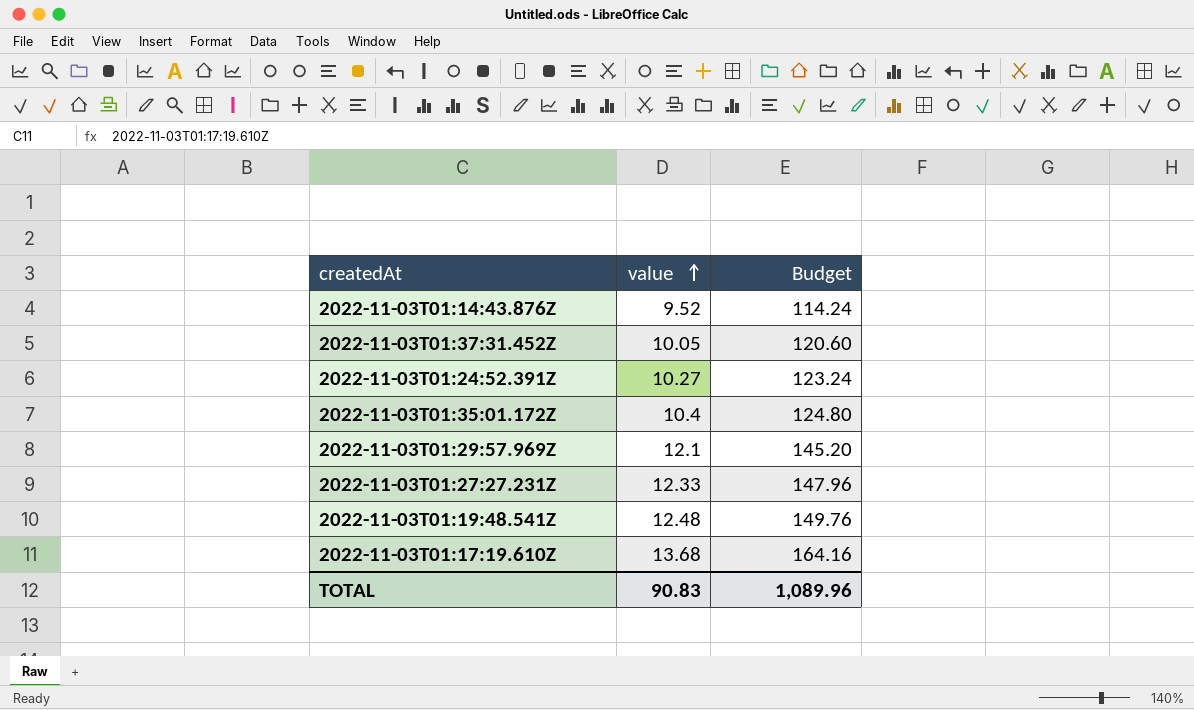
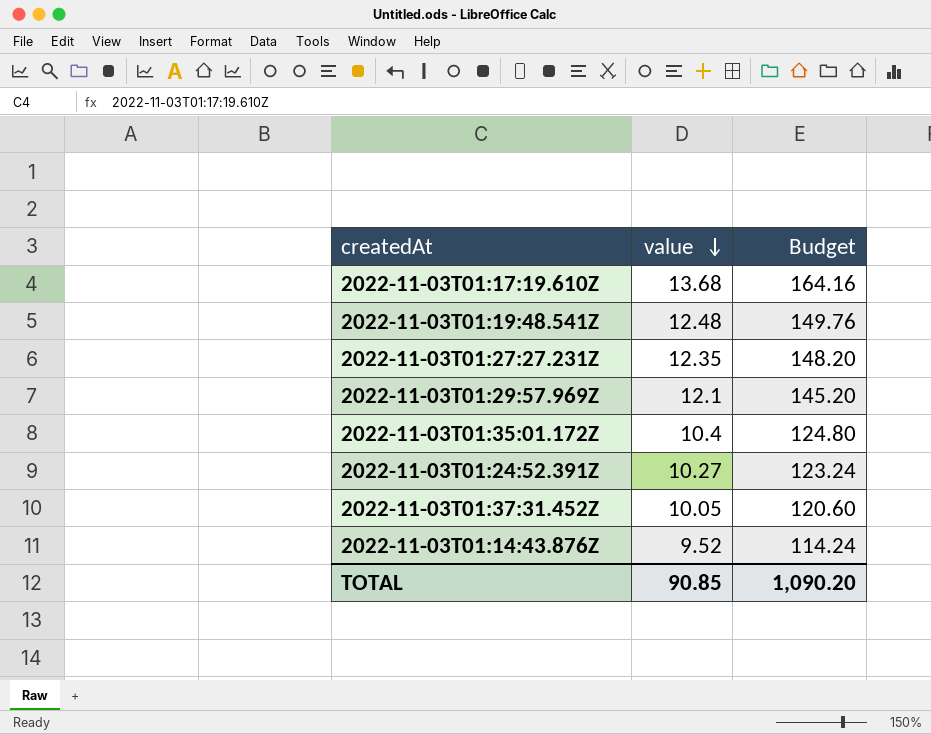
row order: value ascending -> value descending
2022-11-03T01:27:27.231Z | value: 12.33 -> 12.35
2022-11-03T01:27:27.231Z | Budget: 147.96 -> 148.20
TOTAL | value: 90.83 -> 90.85
TOTAL | Budget: 1,089.96 -> 1,090.20

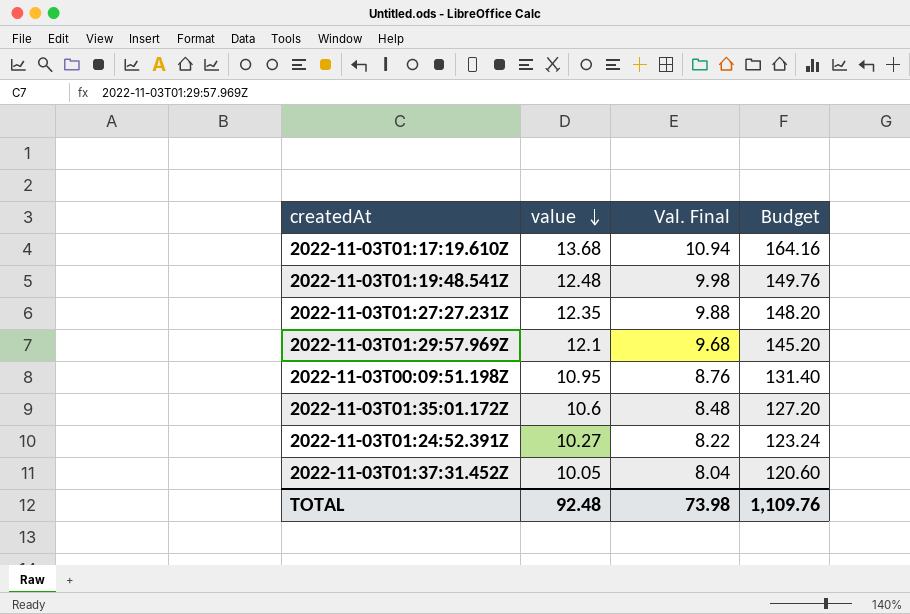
column Val. Final | formula: none -> [value] * 0.8
row 2022-11-03T01:14:43.876Z: 9.52 | 114.24 -> none
row 2022-11-03T00:09:51.198Z: none -> 10.95 | 8.76 | 131.40
2022-11-03T01:35:01.172Z | value: 10.4 -> 10.6
2022-11-03T01:35:01.172Z | Budget: 124.80 -> 127.20
TOTAL | value: 90.85 -> 92.48
TOTAL | Budget: 1,090.20 -> 1,109.76

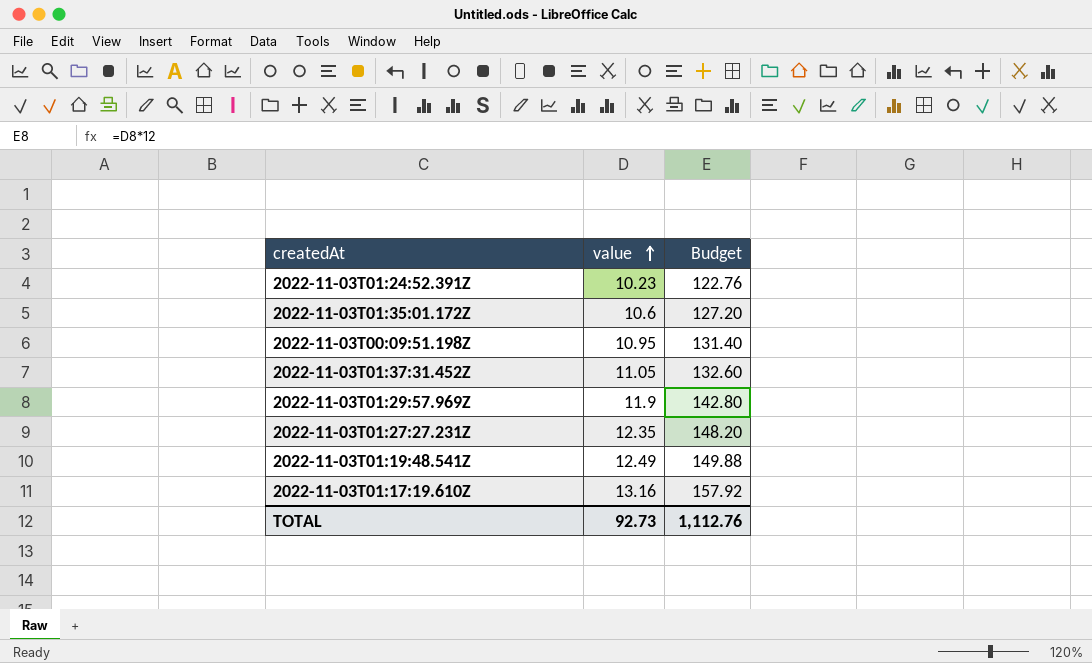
row order: value descending -> value ascending
column Val. Final | formula: [value] * 0.8 -> none
2022-11-03T01:24:52.391Z | value: 10.27 -> 10.23
2022-11-03T01:24:52.391Z | Budget: 123.24 -> 122.76
2022-11-03T01:37:31.452Z | value: 10.05 -> 11.05
2022-11-03T01:37:31.452Z | Budget: 120.60 -> 132.60
2022-11-03T01:29:57.969Z | value: 12.1 -> 11.9
2022-11-03T01:29:57.969Z | Budget: 145.20 -> 142.80
2022-11-03T01:19:48.541Z | value: 12.48 -> 12.49
2022-11-03T01:19:48.541Z | Budget: 149.76 -> 149.88
2022-11-03T01:17:19.610Z | value: 13.68 -> 13.16
2022-11-03T01:17:19.610Z | Budget: 164.16 -> 157.92
TOTAL | value: 92.48 -> 92.73
TOTAL | Budget: 1,109.76 -> 1,112.76

